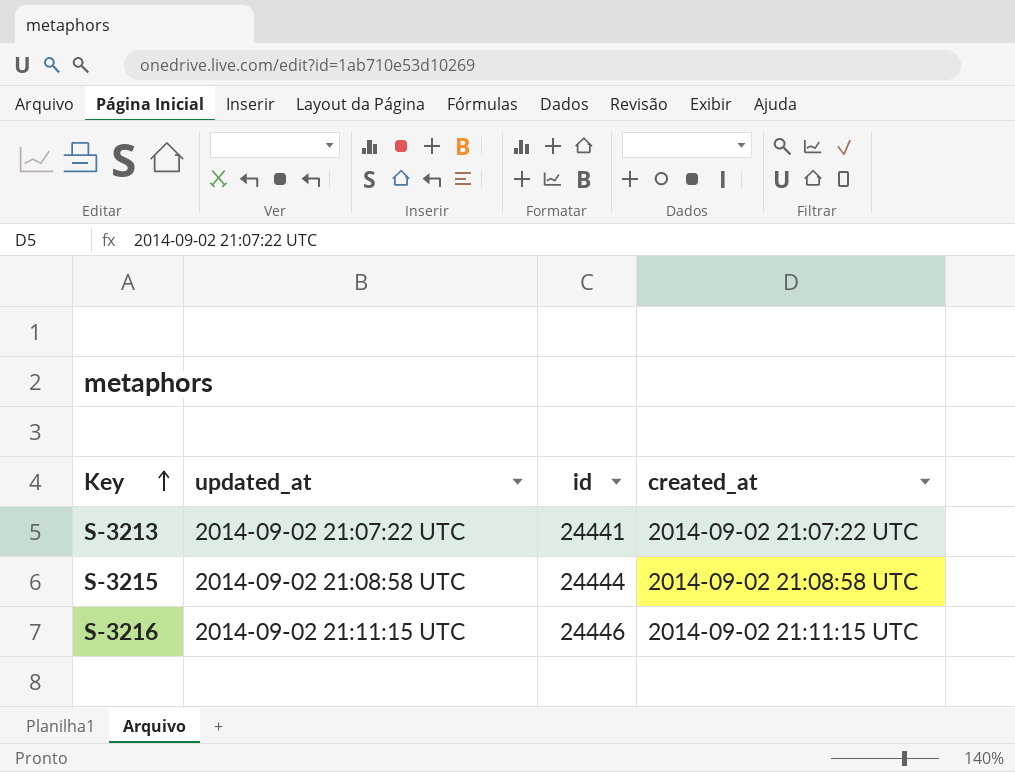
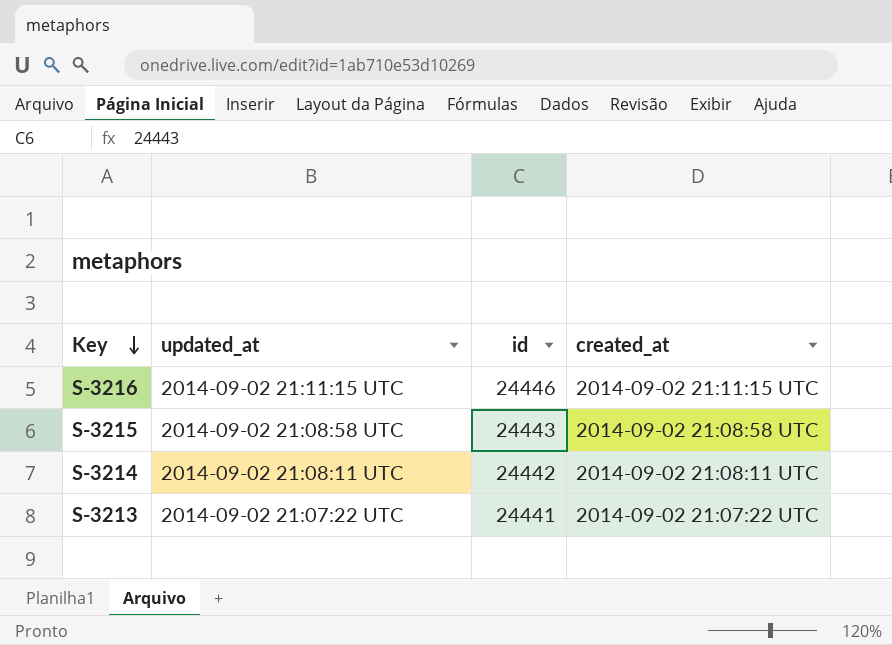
row order: Key ascending -> Key descending
S-3215 | id: 24444 -> 24443
row S-3214: none -> 2014-09-02 21:08:11 UTC | 24442 | 2014-09-02 21:08:11 UTC

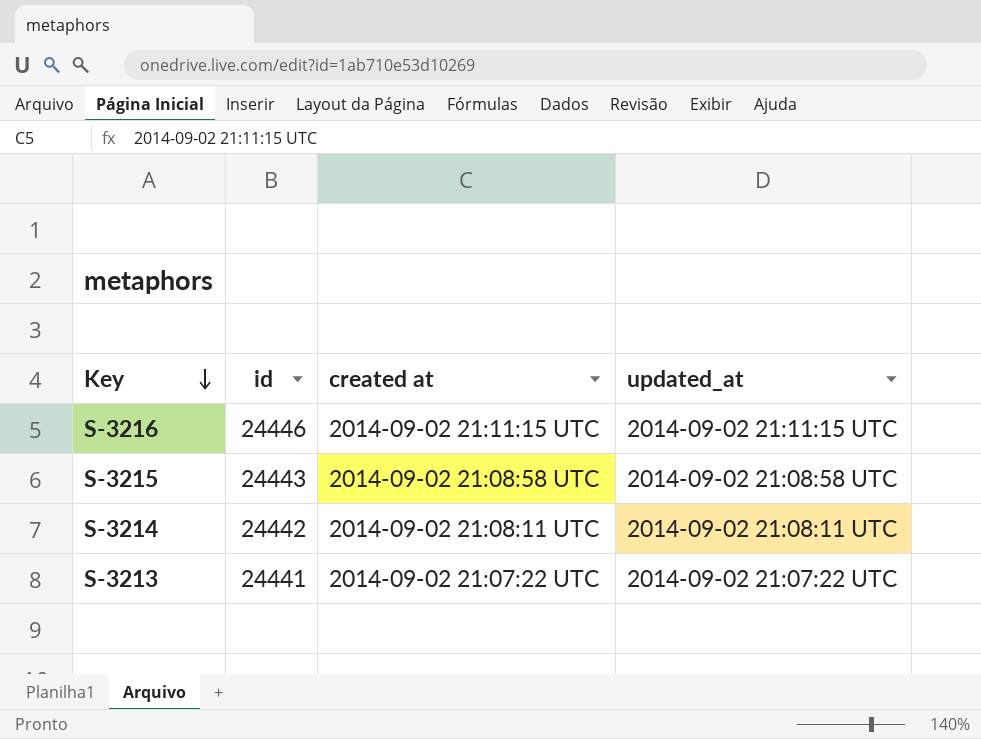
column name: created_at -> created at
column updated_at | position: 2 -> 4

